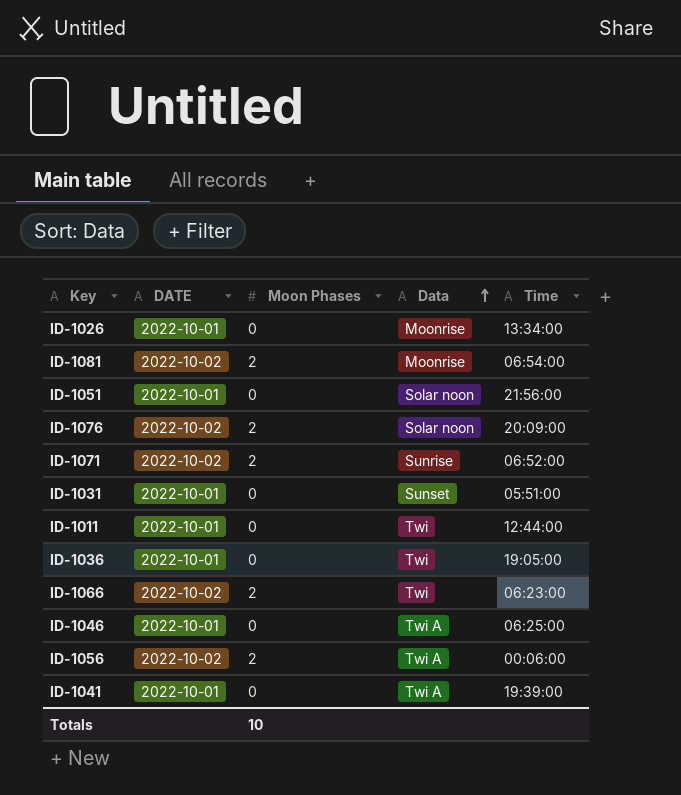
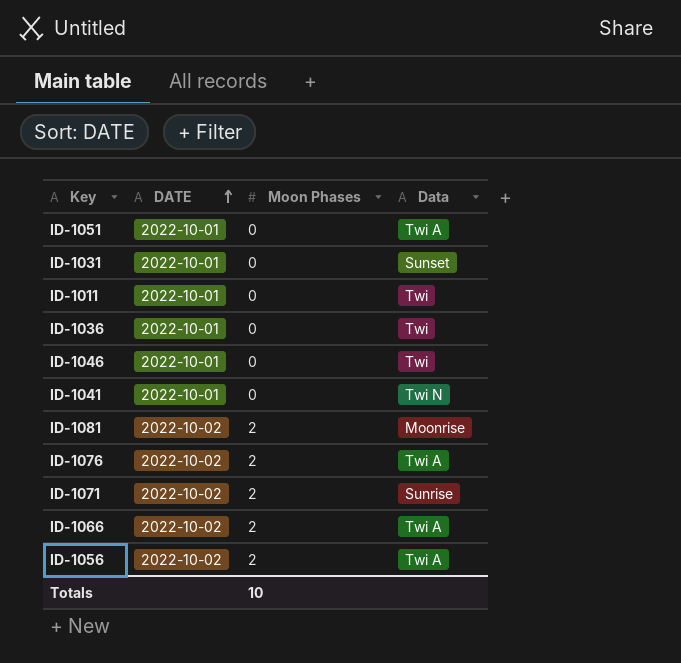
row order: Data ascending -> DATE ascending
column Time | position: 5 -> none
row ID-1026: 2022-10-01 | 0 | Moonrise | 13:34:00 -> none
ID-1051 | Data: Solar noon -> Twi A
ID-1046 | Data: Twi A -> Twi
ID-1041 | Data: Twi A -> Twi N
ID-1076 | Data: Solar noon -> Twi A
ID-1066 | Data: Twi -> Twi A

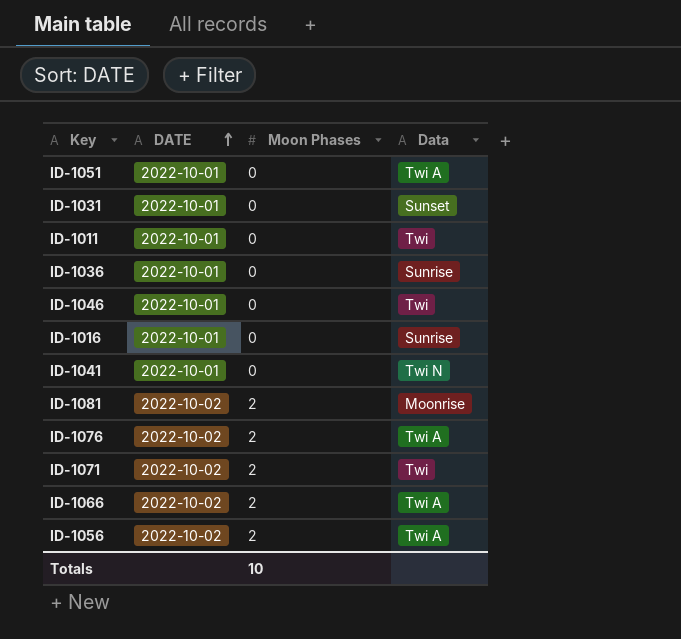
ID-1036 | Data: Twi -> Sunrise
row ID-1016: none -> 2022-10-01 | 0 | Sunrise
ID-1071 | Data: Sunrise -> Twi

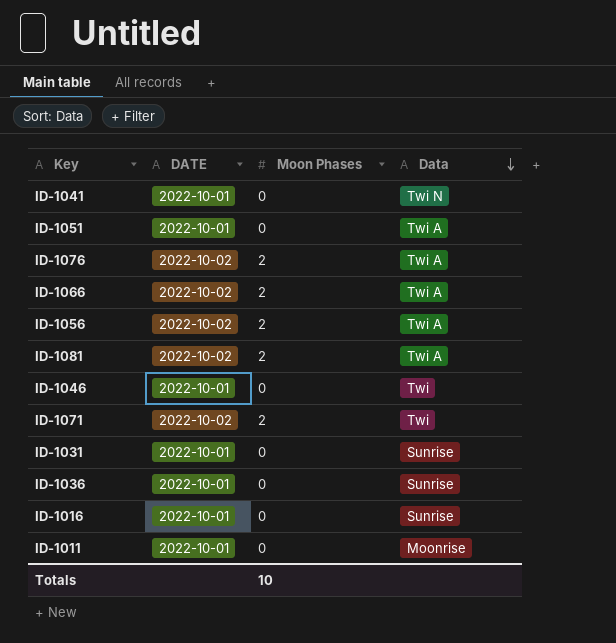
row order: DATE ascending -> Data descending
ID-1081 | Data: Moonrise -> Twi A
ID-1031 | Data: Sunset -> Sunrise
ID-1011 | Data: Twi -> Moonrise

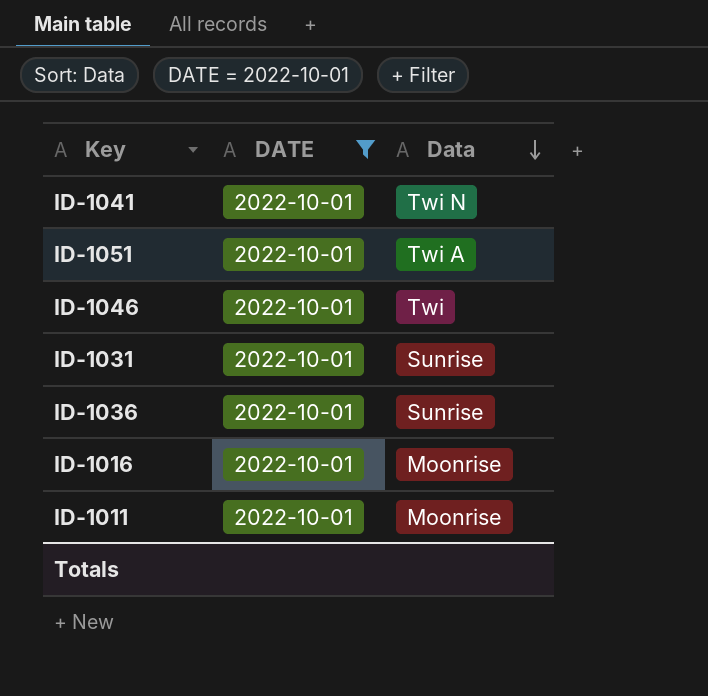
filter: none -> DATE = 2022-10-01
column Moon Phases | position: 3 -> none
ID-1016 | Data: Sunrise -> Moonrise

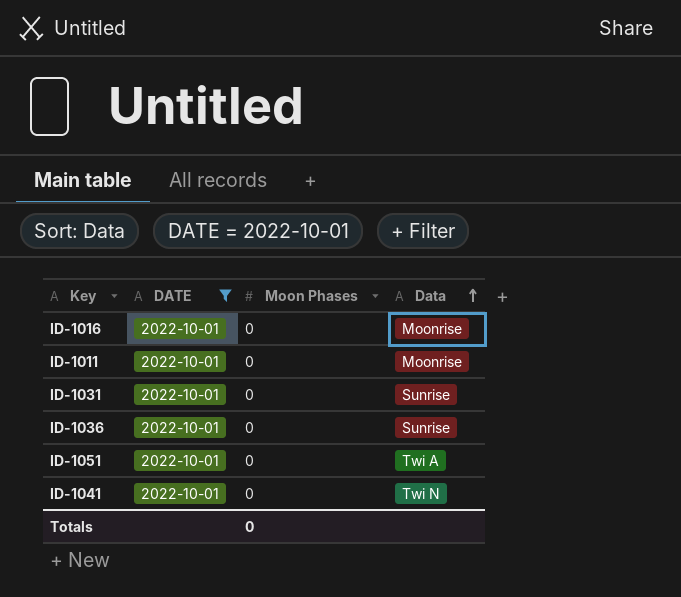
row order: Data descending -> Data ascending
column Moon Phases | position: none -> 3
row ID-1046: 2022-10-01 | Twi -> none

